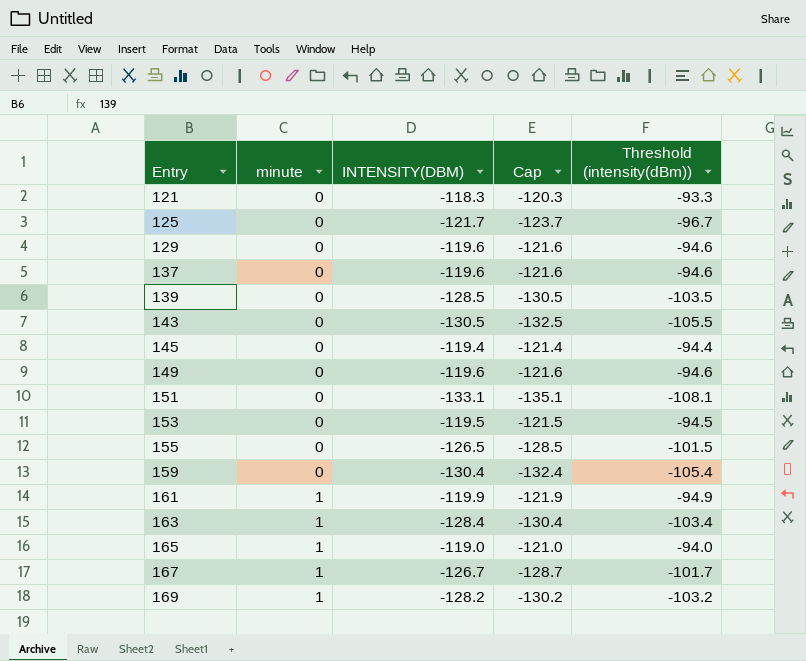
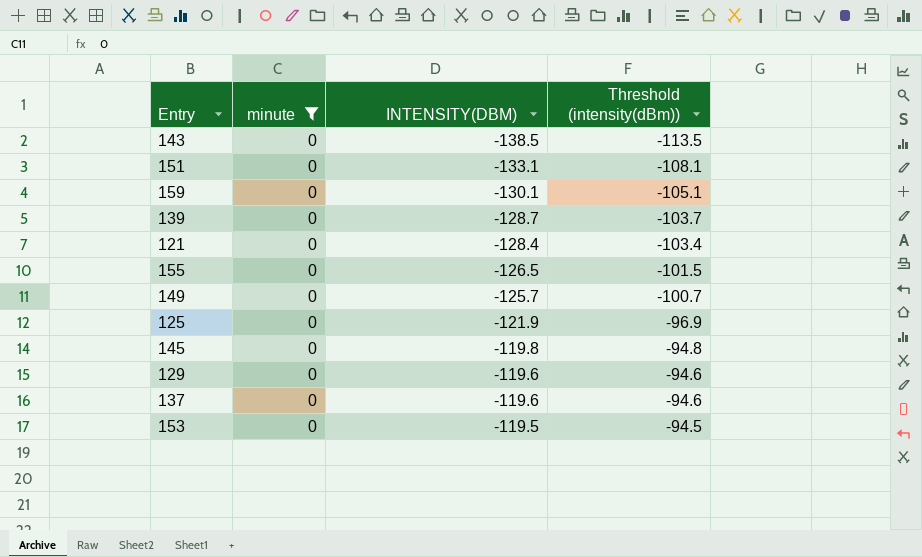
filter: none -> minute = 0
row order: Entry ascending -> INTENSITY(DBM) ascending
column Cap | formula: [INTENSITY(DBM)] - 2 -> none
143 | INTENSITY(DBM): -130.5 -> -138.5
143 | Threshold (intensity(dBm)): -105.5 -> -113.5
159 | INTENSITY(DBM): -130.4 -> -130.1
159 | Threshold (intensity(dBm)): -105.4 -> -105.1
139 | INTENSITY(DBM): -128.5 -> -128.7
139 | Threshold (intensity(dBm)): -103.5 -> -103.7
121 | INTENSITY(DBM): -118.3 -> -128.4
121 | Threshold (intensity(dBm)): -93.3 -> -103.4
149 | INTENSITY(DBM): -119.6 -> -125.7
149 | Threshold (intensity(dBm)): -94.6 -> -100.7
125 | INTENSITY(DBM): -121.7 -> -121.9
125 | Threshold (intensity(dBm)): -96.7 -> -96.9
145 | INTENSITY(DBM): -119.4 -> -119.8
145 | Threshold (intensity(dBm)): -94.4 -> -94.8

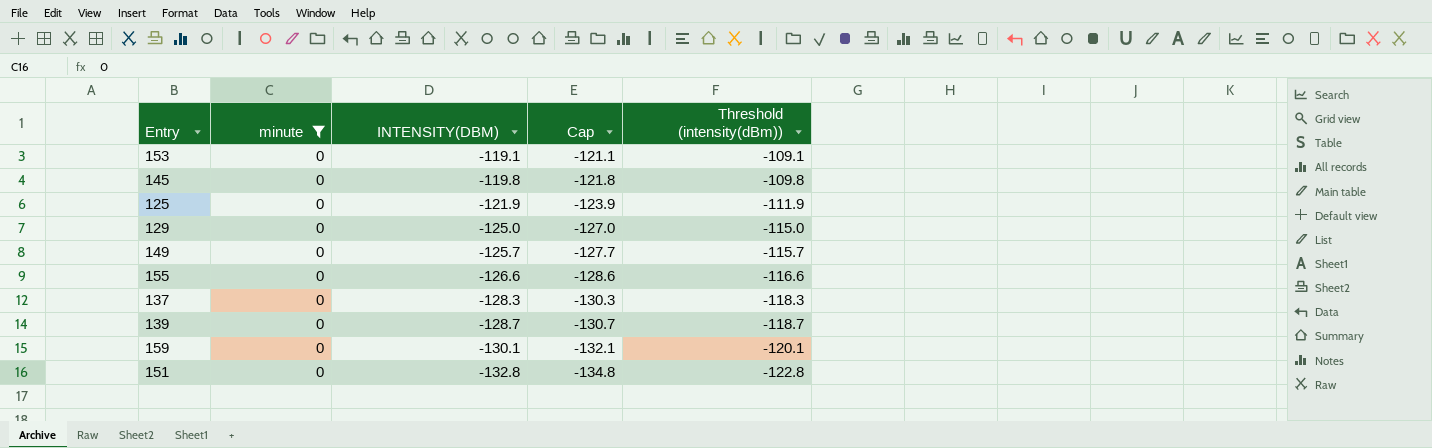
row order: INTENSITY(DBM) ascending -> INTENSITY(DBM) descending
column Cap | formula: none -> [INTENSITY(DBM)] - 2
column Threshold (intensity(dBm)) | formula: [INTENSITY(DBM)] + 25 -> [INTENSITY(DBM)] + 10
row 143: 0 | -138.5 | -113.5 -> none
row 121: 0 | -128.4 | -103.4 -> none
153 | INTENSITY(DBM): -119.5 -> -119.1
129 | INTENSITY(DBM): -119.6 -> -125.0
155 | INTENSITY(DBM): -126.5 -> -126.6
137 | INTENSITY(DBM): -119.6 -> -128.3
151 | INTENSITY(DBM): -133.1 -> -132.8

